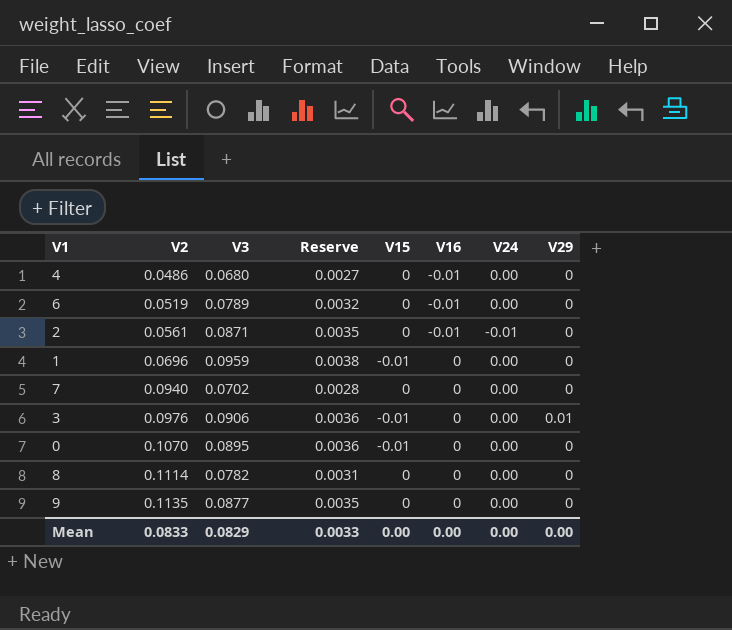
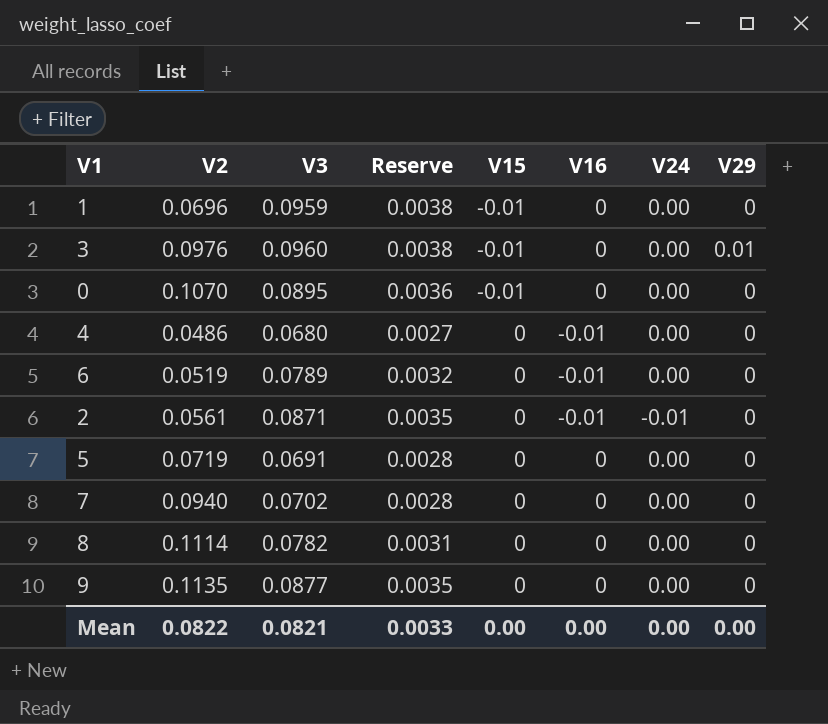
row order: V2 ascending -> V15 ascending
3 | V3: 0.0906 -> 0.0960
3 | Reserve: 0.0036 -> 0.0038
row 5: none -> 0.0719 | 0.0691 | 0.0028 | 0 | 0 | 0.00 | 0
Mean | V2: 0.0833 -> 0.0822
Mean | V3: 0.0829 -> 0.0821

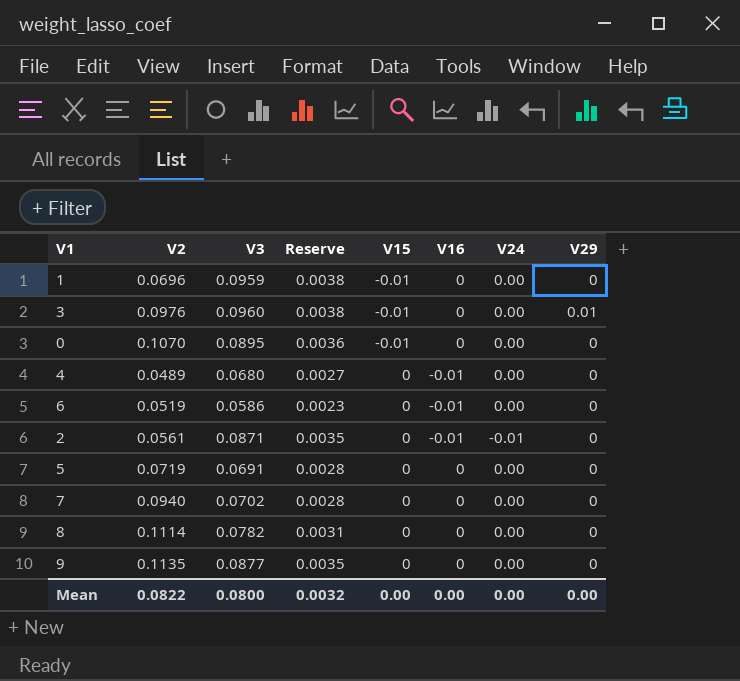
4 | V2: 0.0486 -> 0.0489
6 | V3: 0.0789 -> 0.0586
6 | Reserve: 0.0032 -> 0.0023
Mean | V3: 0.0821 -> 0.0800
Mean | Reserve: 0.0033 -> 0.0032

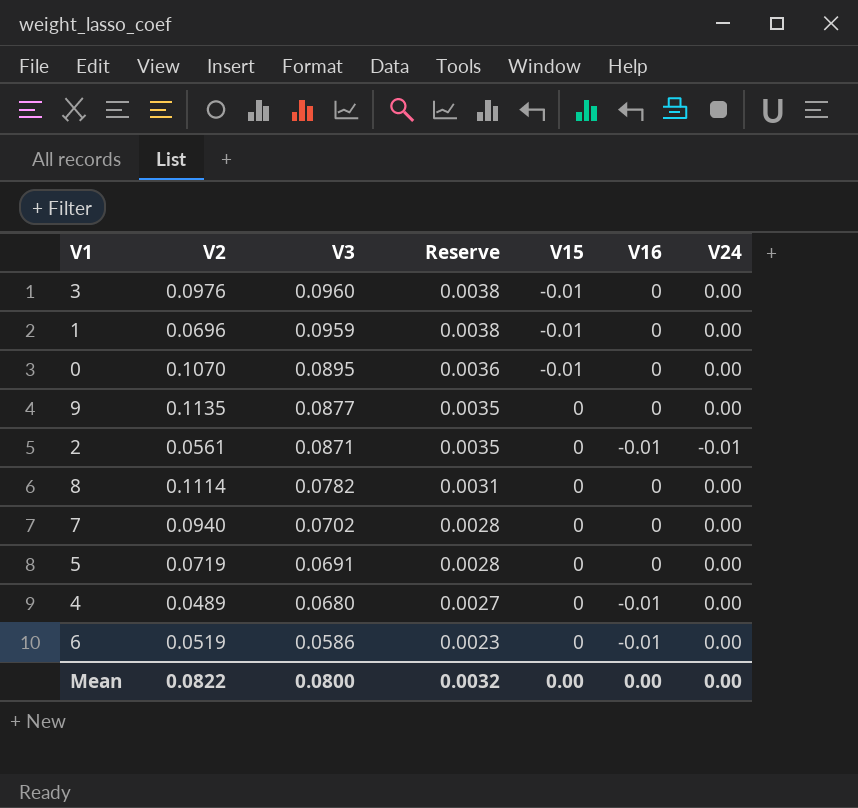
row order: V15 ascending -> V3 descending
column V29 | position: 8 -> none

